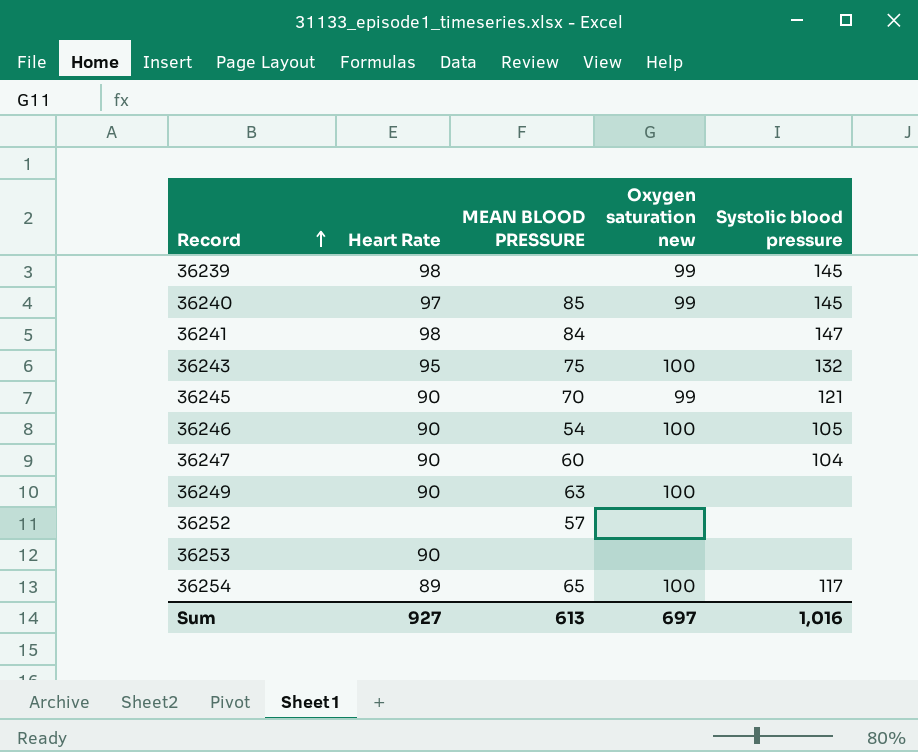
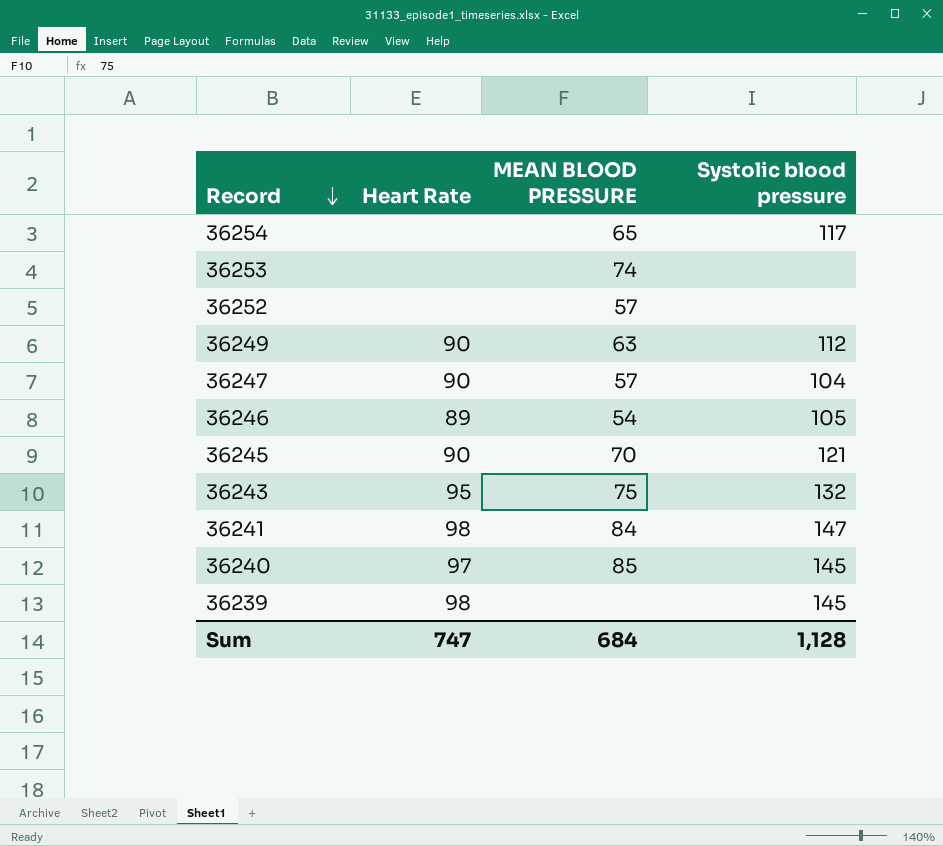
row order: Record ascending -> Record descending
column Oxygen saturation new | position: 4 -> none
36254 | Heart Rate: 89 -> none
36253 | Heart Rate: 90 -> none
36253 | MEAN BLOOD PRESSURE: none -> 74
36249 | Systolic blood pressure: none -> 112
36247 | MEAN BLOOD PRESSURE: 60 -> 57
36246 | Heart Rate: 90 -> 89
Sum | Heart Rate: 927 -> 747
Sum | MEAN BLOOD PRESSURE: 613 -> 684
Sum | Systolic blood pressure: 1,016 -> 1,128

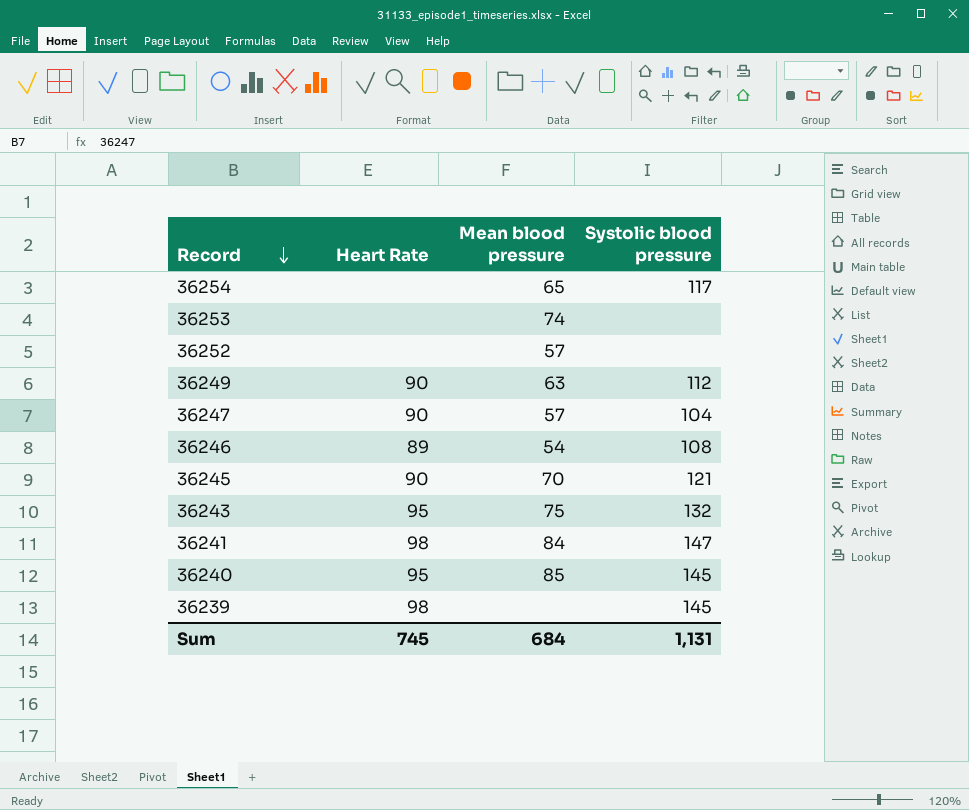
column name: MEAN BLOOD PRESSURE -> Mean blood pressure
36246 | Systolic blood pressure: 105 -> 108
36240 | Heart Rate: 97 -> 95
Sum | Heart Rate: 747 -> 745
Sum | Systolic blood pressure: 1,128 -> 1,131

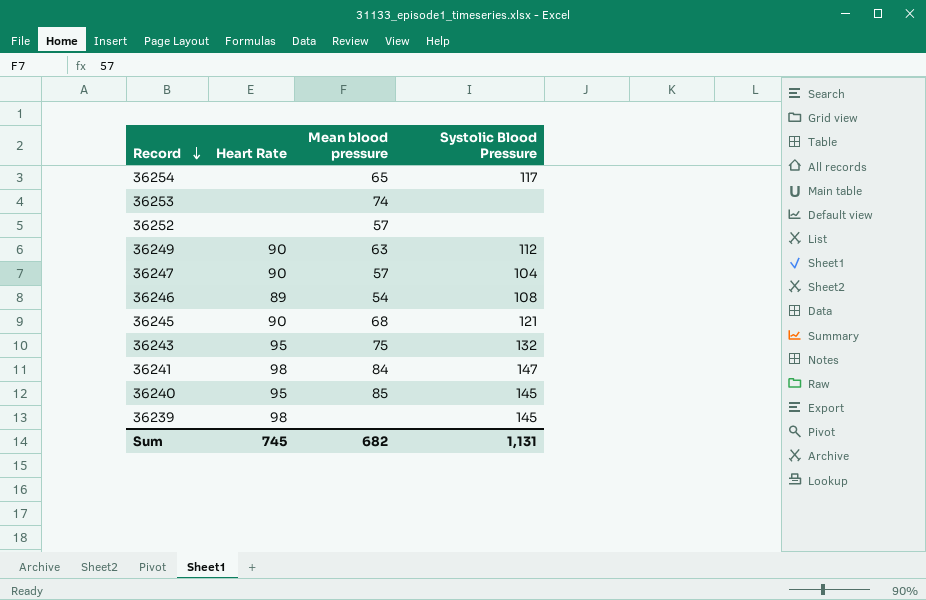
column name: Systolic blood pressure -> Systolic Blood Pressure
36245 | Mean blood pressure: 70 -> 68
Sum | Mean blood pressure: 684 -> 682

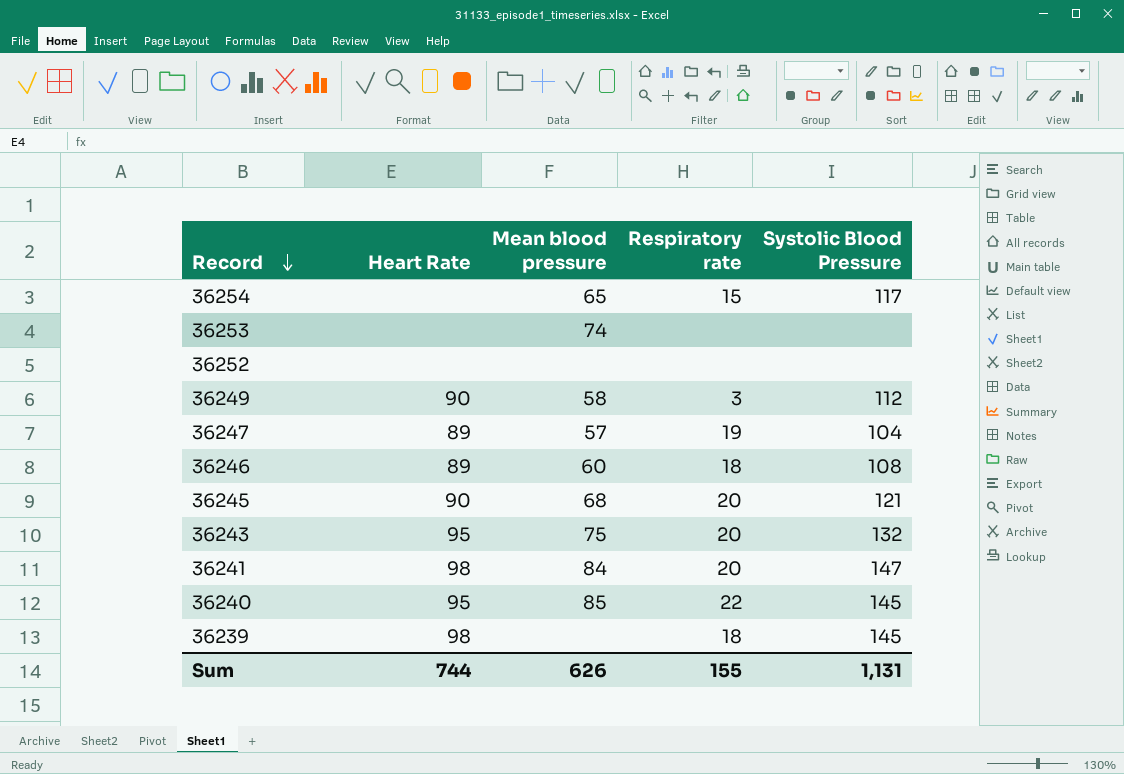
column Respiratory rate | position: none -> 4
36252 | Mean blood pressure: 57 -> none
36249 | Mean blood pressure: 63 -> 58
36247 | Heart Rate: 90 -> 89
36246 | Mean blood pressure: 54 -> 60
Sum | Heart Rate: 745 -> 744
Sum | Mean blood pressure: 682 -> 626

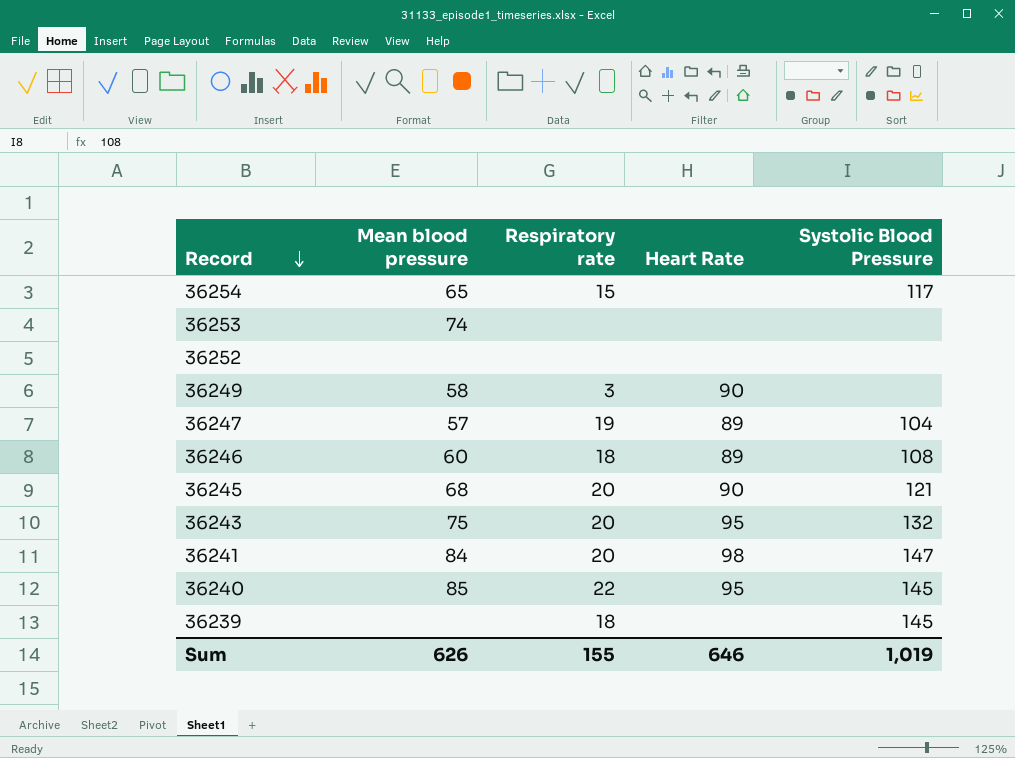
column Heart Rate | position: 2 -> 4
36249 | Systolic Blood Pressure: 112 -> none
36239 | Heart Rate: 98 -> none
Sum | Heart Rate: 744 -> 646
Sum | Systolic Blood Pressure: 1,131 -> 1,019

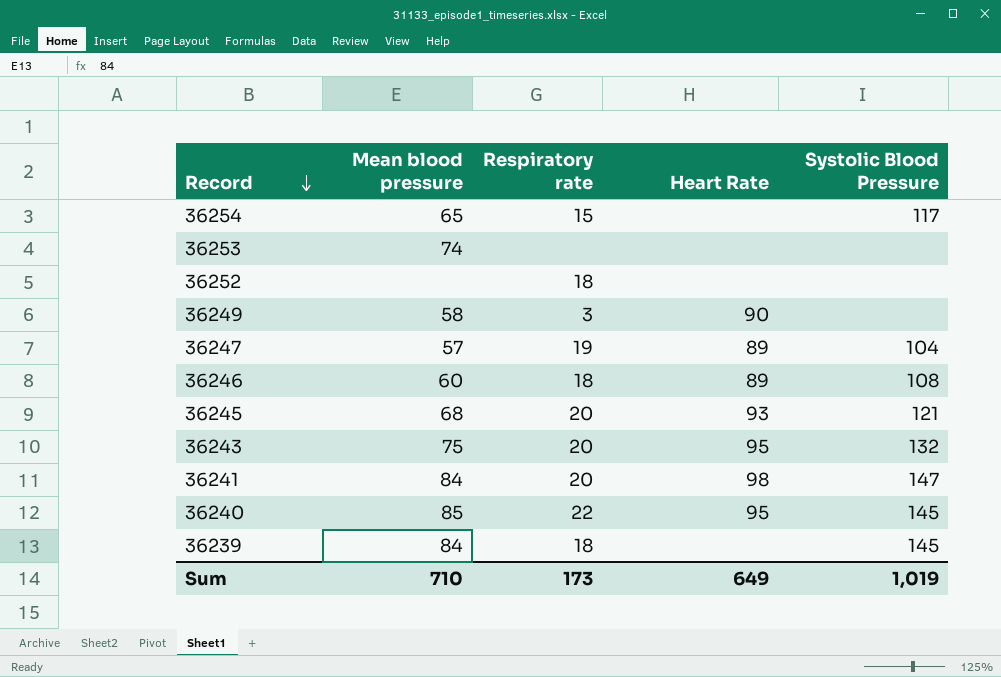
36252 | Respiratory rate: none -> 18
36245 | Heart Rate: 90 -> 93
36239 | Mean blood pressure: none -> 84
Sum | Mean blood pressure: 626 -> 710
Sum | Respiratory rate: 155 -> 173
Sum | Heart Rate: 646 -> 649

